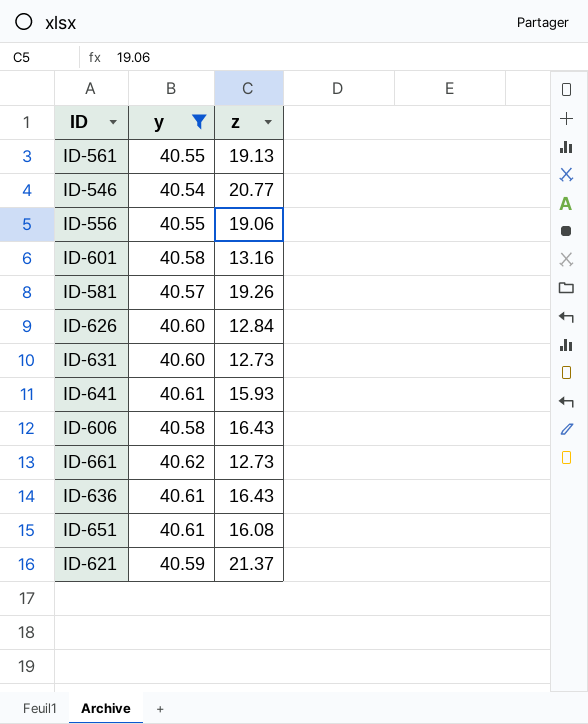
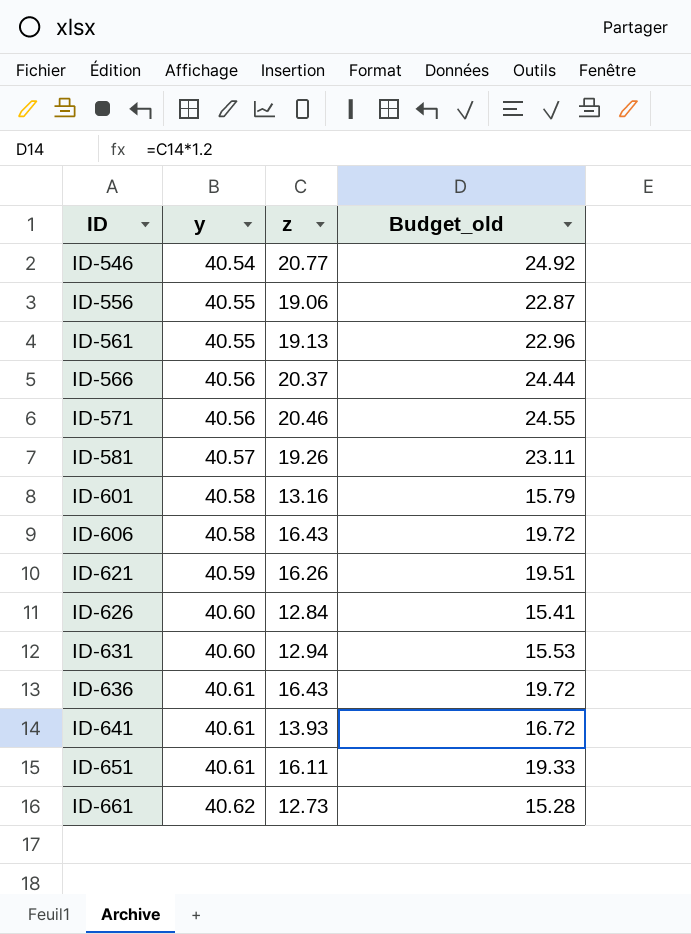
filter: y != 40.56 -> none
row order: none -> ID ascending
column Budget_old | formula: none -> [z] * 1.2
ID-621 | z: 21.37 -> 16.26
ID-631 | z: 12.73 -> 12.94
ID-641 | z: 15.93 -> 13.93
ID-651 | z: 16.08 -> 16.11

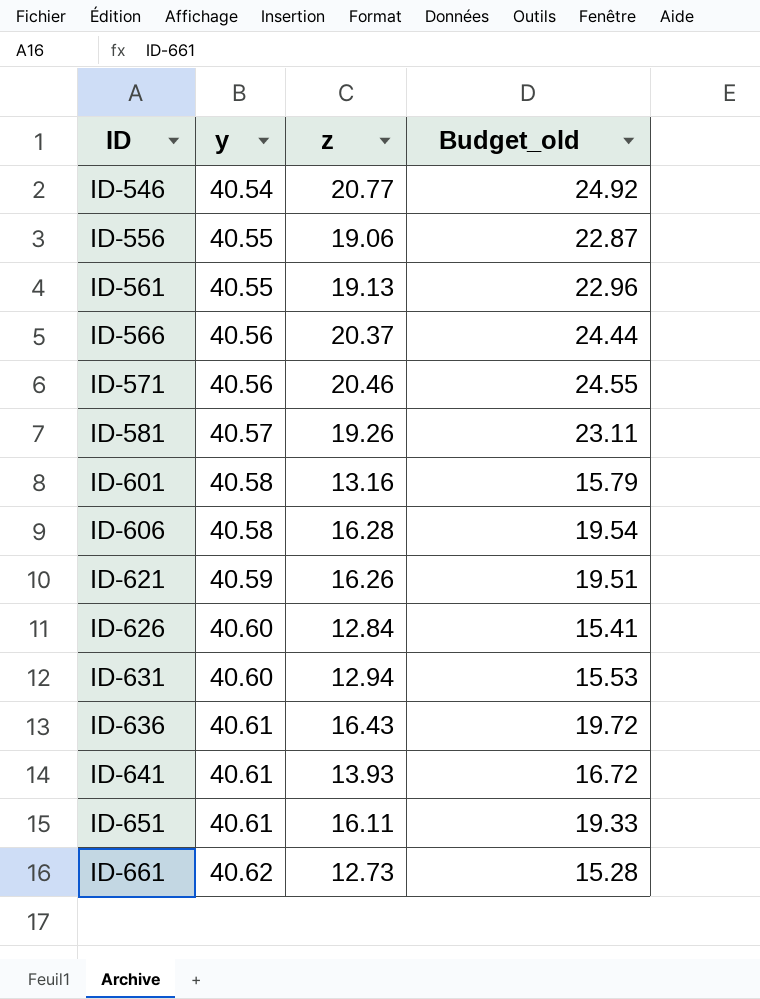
ID-606 | z: 16.43 -> 16.28
ID-606 | Budget_old: 19.72 -> 19.54

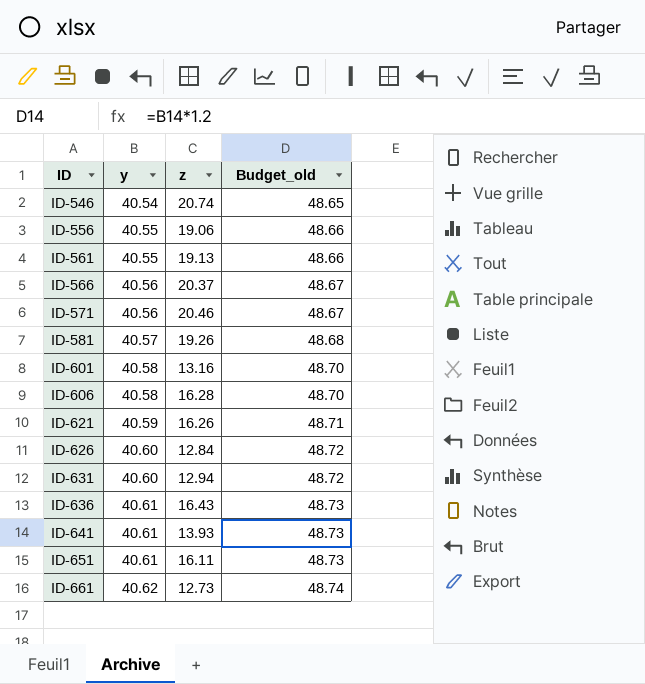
column Budget_old | formula: [z] * 1.2 -> [y] * 1.2
ID-546 | z: 20.77 -> 20.74

